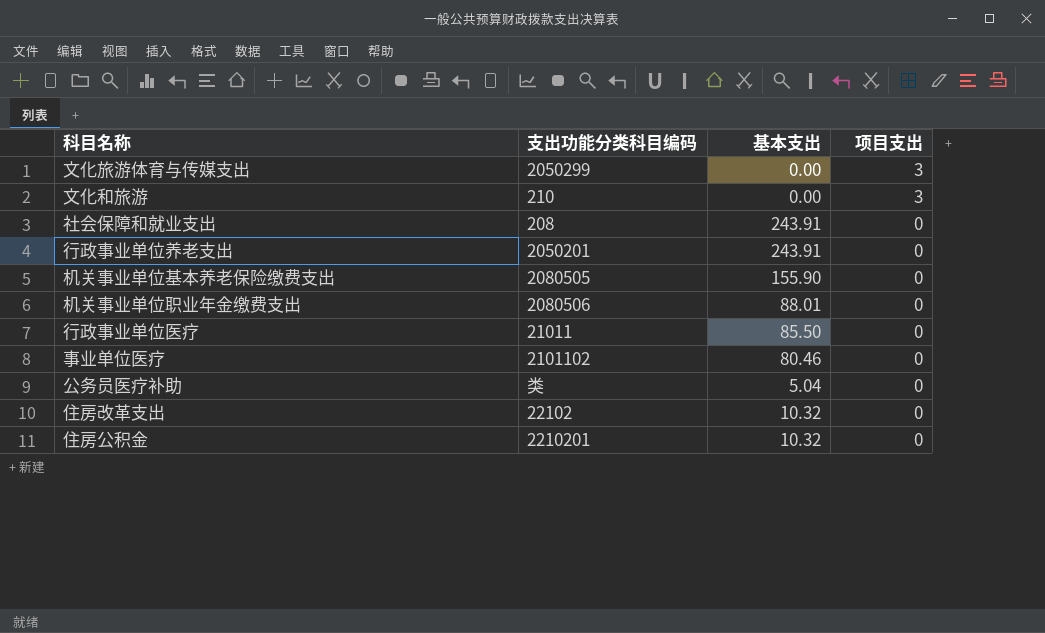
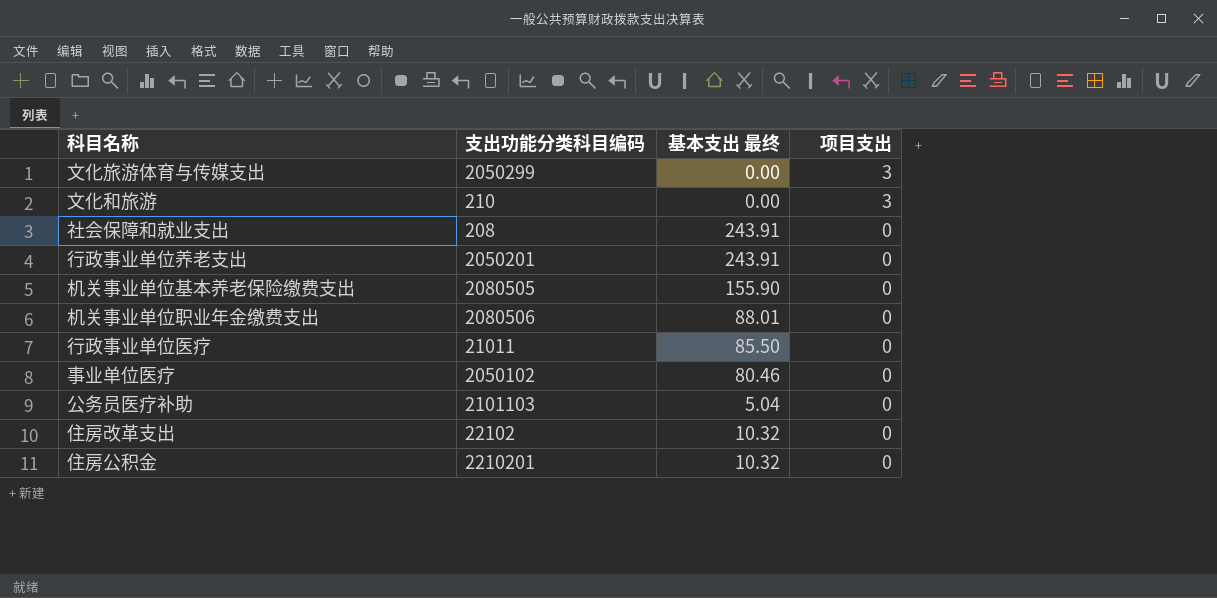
column name: 基本支出 -> 基本支出 最终
事业单位医疗 | 支出功能分类科目编码: 2101102 -> 2050102
公务员医疗补助 | 支出功能分类科目编码: 类 -> 2101103

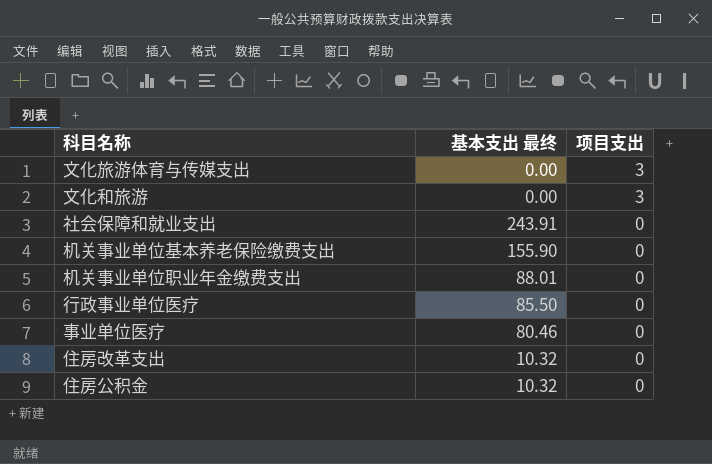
column 支出功能分类科目编码 | position: 2 -> none
row 行政事业单位养老支出: 2050201 | 243.91 | 0 -> none
row 公务员医疗补助: 2101103 | 5.04 | 0 -> none

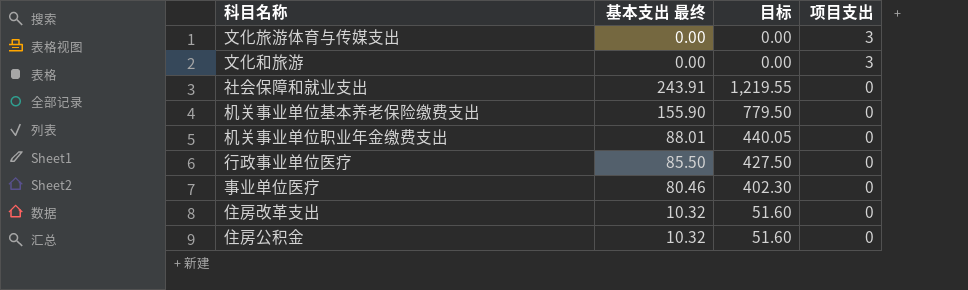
column 目标 | formula: none -> [基本支出 最终] * 5

